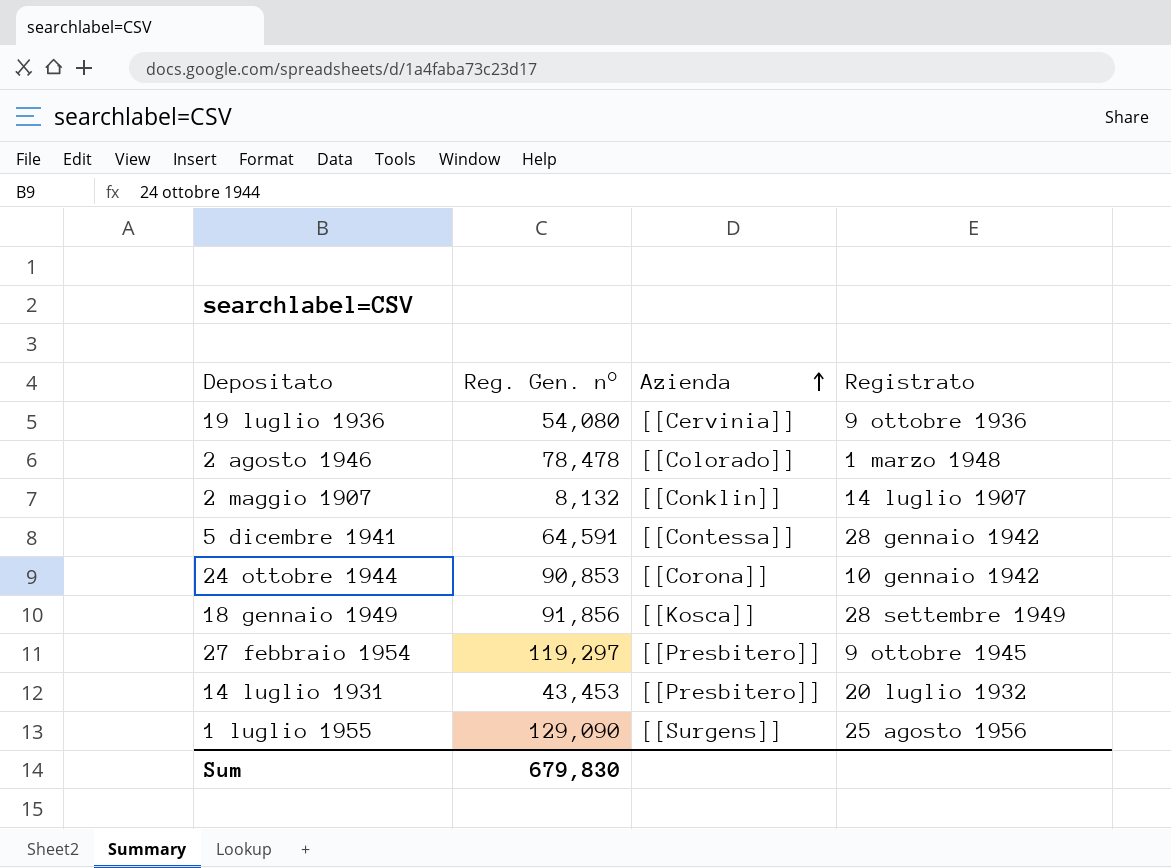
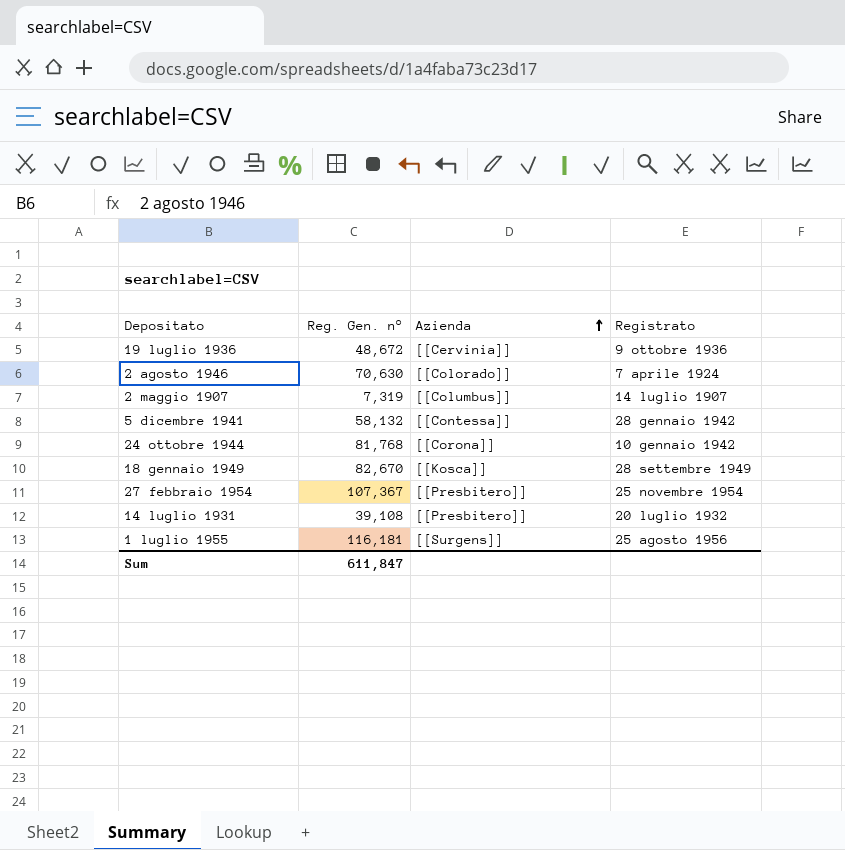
19 luglio 1936 | Reg. Gen. n°: 54,080 -> 48,672
2 agosto 1946 | Reg. Gen. n°: 78,478 -> 70,630
2 agosto 1946 | Registrato: 1 marzo 1948 -> 7 aprile 1924
2 maggio 1907 | Reg. Gen. n°: 8,132 -> 7,319
2 maggio 1907 | Azienda: [[Conklin]] -> [[Columbus]]
5 dicembre 1941 | Reg. Gen. n°: 64,591 -> 58,132
24 ottobre 1944 | Reg. Gen. n°: 90,853 -> 81,768
18 gennaio 1949 | Reg. Gen. n°: 91,856 -> 82,670
27 febbraio 1954 | Reg. Gen. n°: 119,297 -> 107,367
27 febbraio 1954 | Registrato: 9 ottobre 1945 -> 25 novembre 1954
14 luglio 1931 | Reg. Gen. n°: 43,453 -> 39,108
1 luglio 1955 | Reg. Gen. n°: 129,090 -> 116,181
Sum | Reg. Gen. n°: 679,830 -> 611,847

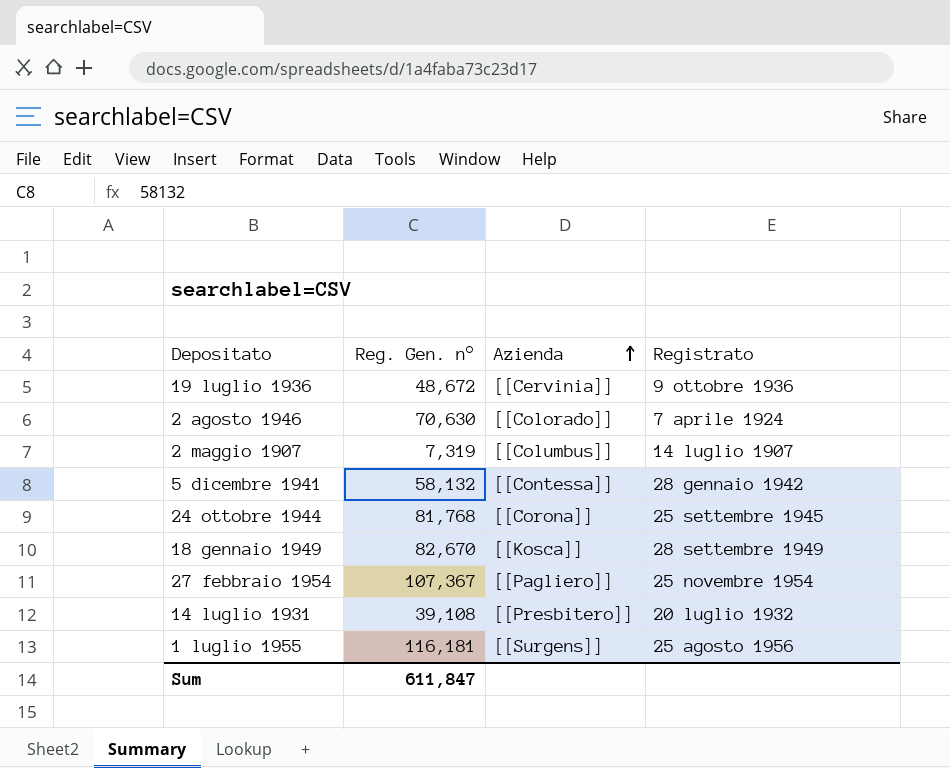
24 ottobre 1944 | Registrato: 10 gennaio 1942 -> 25 settembre 1945
27 febbraio 1954 | Azienda: [[Presbitero]] -> [[Pagliero]]

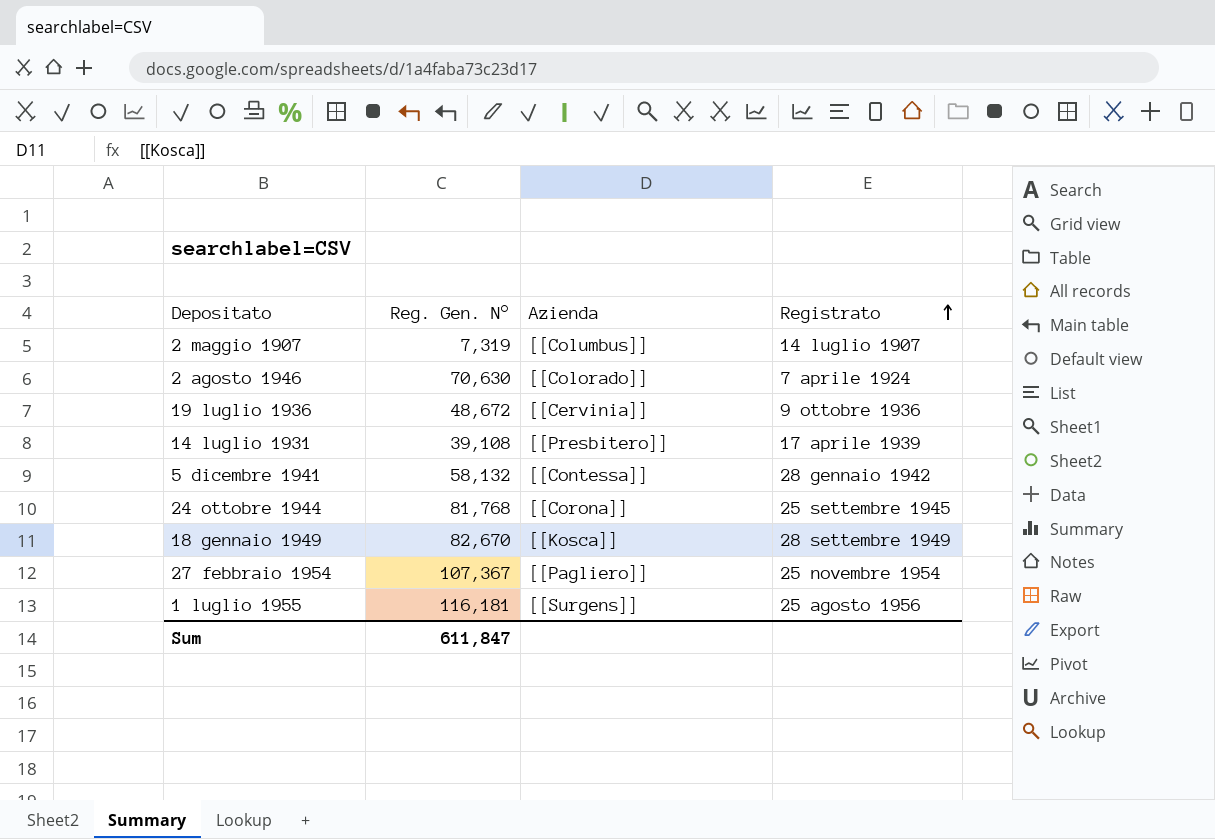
row order: Azienda ascending -> Registrato ascending
column name: Reg. Gen. n° -> Reg. Gen. N°
14 luglio 1931 | Registrato: 20 luglio 1932 -> 17 aprile 1939

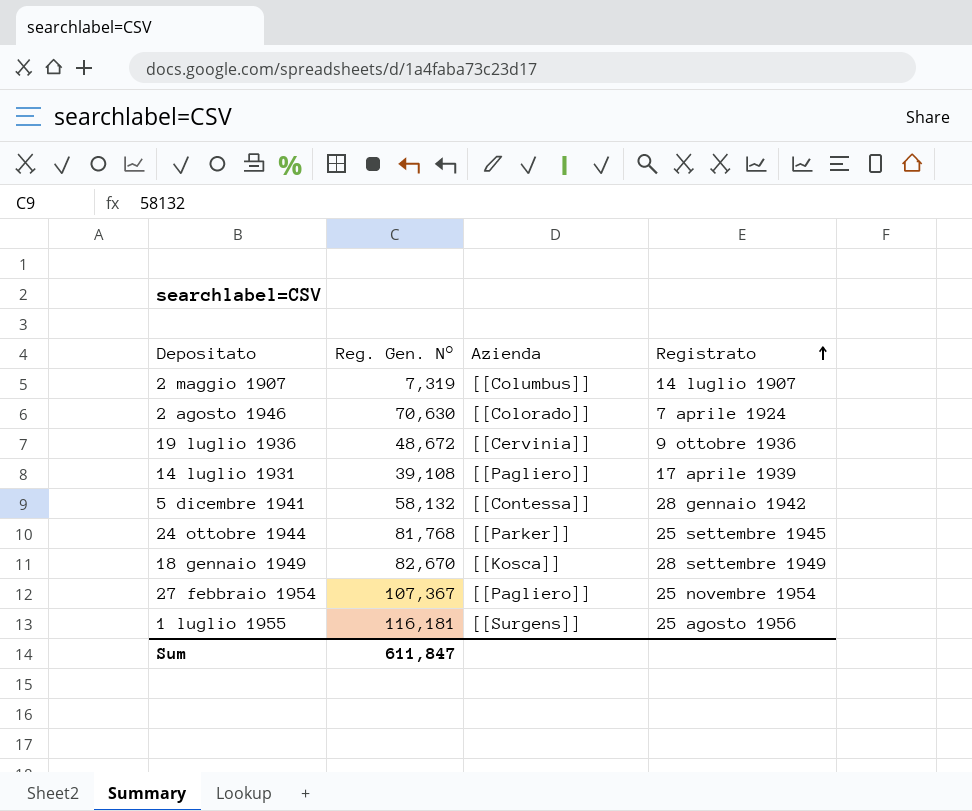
14 luglio 1931 | Azienda: [[Presbitero]] -> [[Pagliero]]
24 ottobre 1944 | Azienda: [[Corona]] -> [[Parker]]

